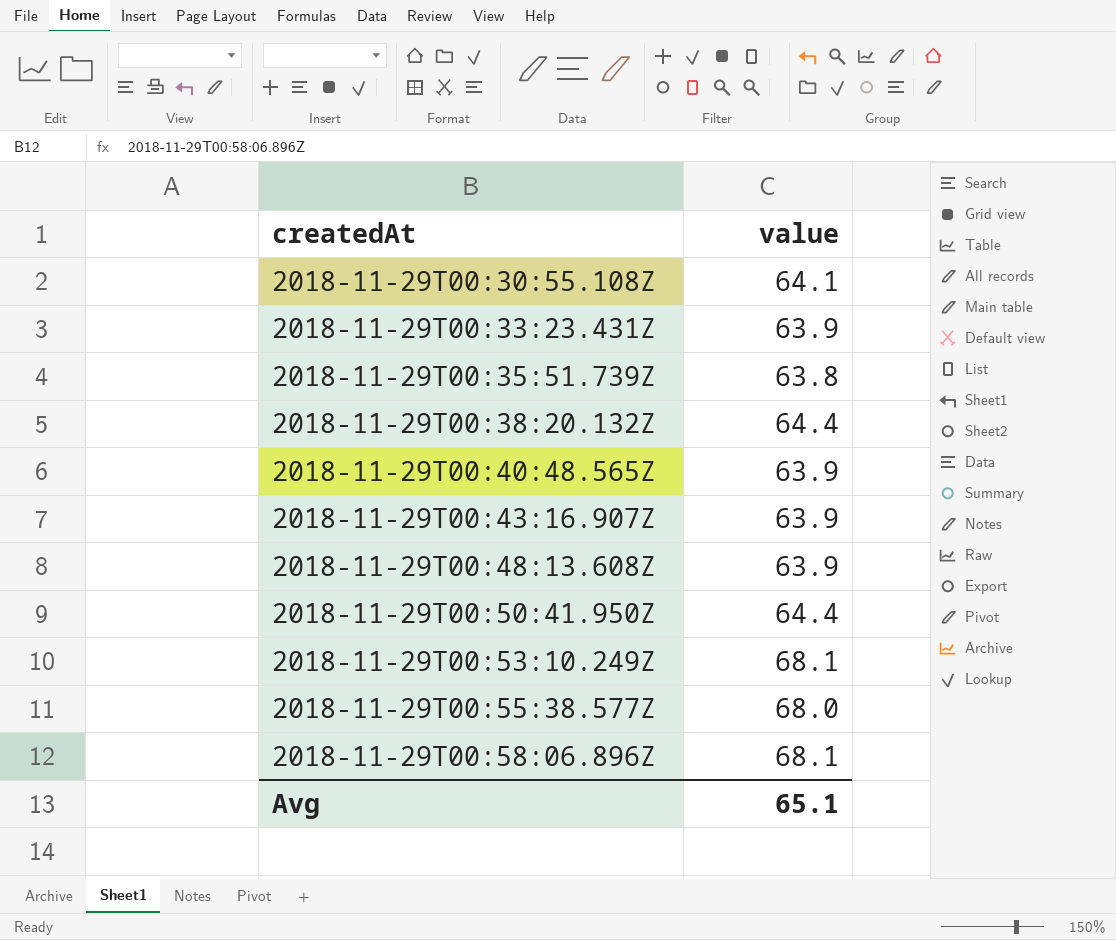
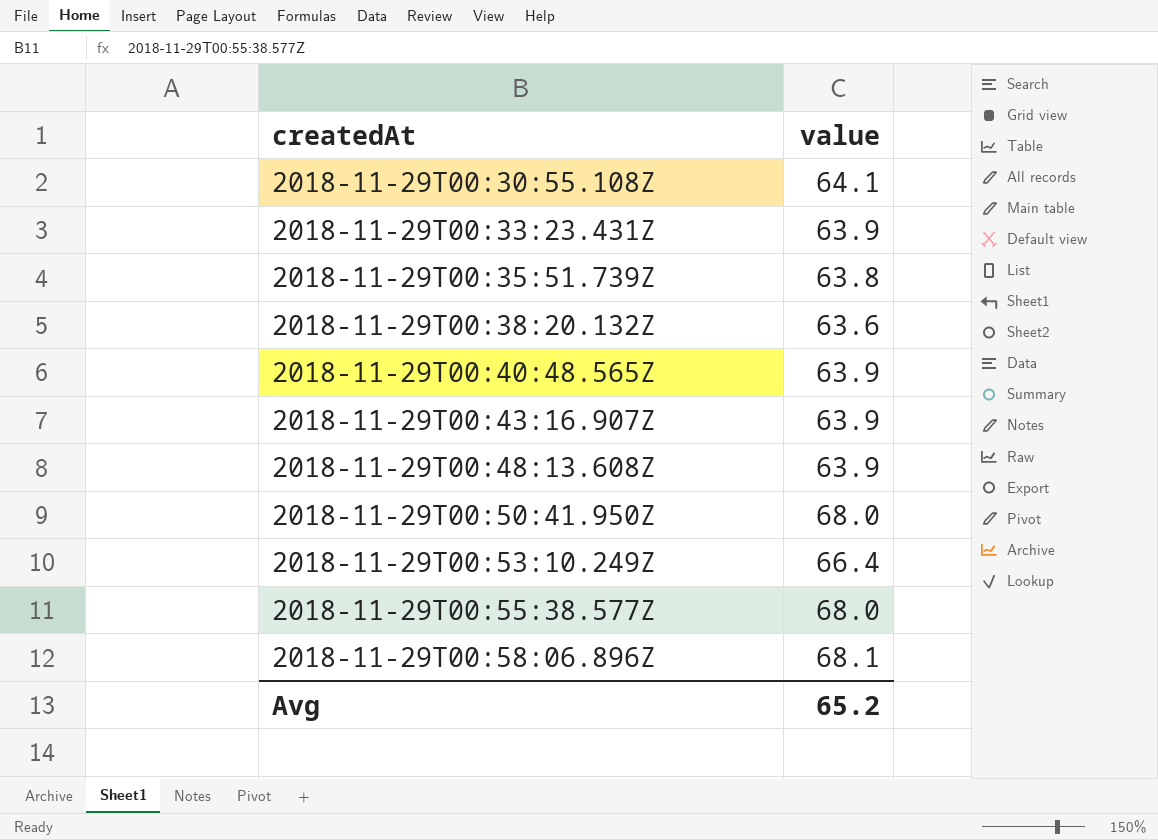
2018-11-29T00:38:20.132Z | value: 64.4 -> 63.6
2018-11-29T00:50:41.950Z | value: 64.4 -> 68.0
2018-11-29T00:53:10.249Z | value: 68.1 -> 66.4
Avg | value: 65.1 -> 65.2

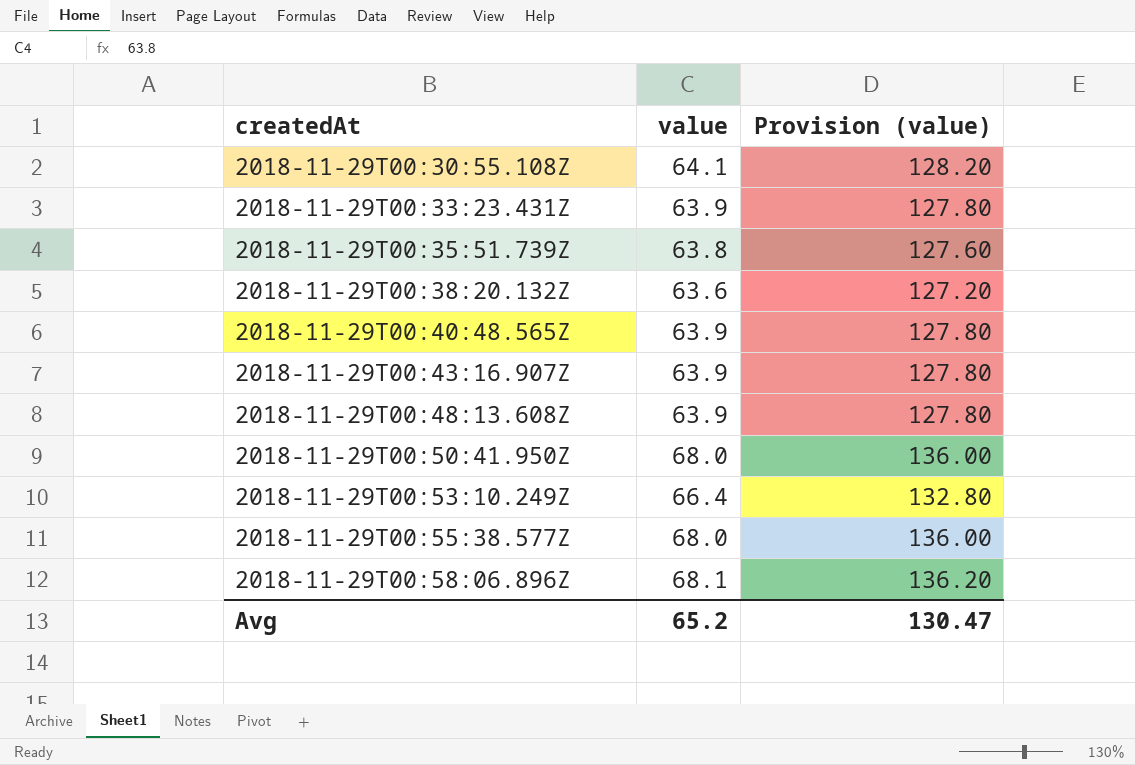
column Provision (value) | formula: none -> [value] * 2

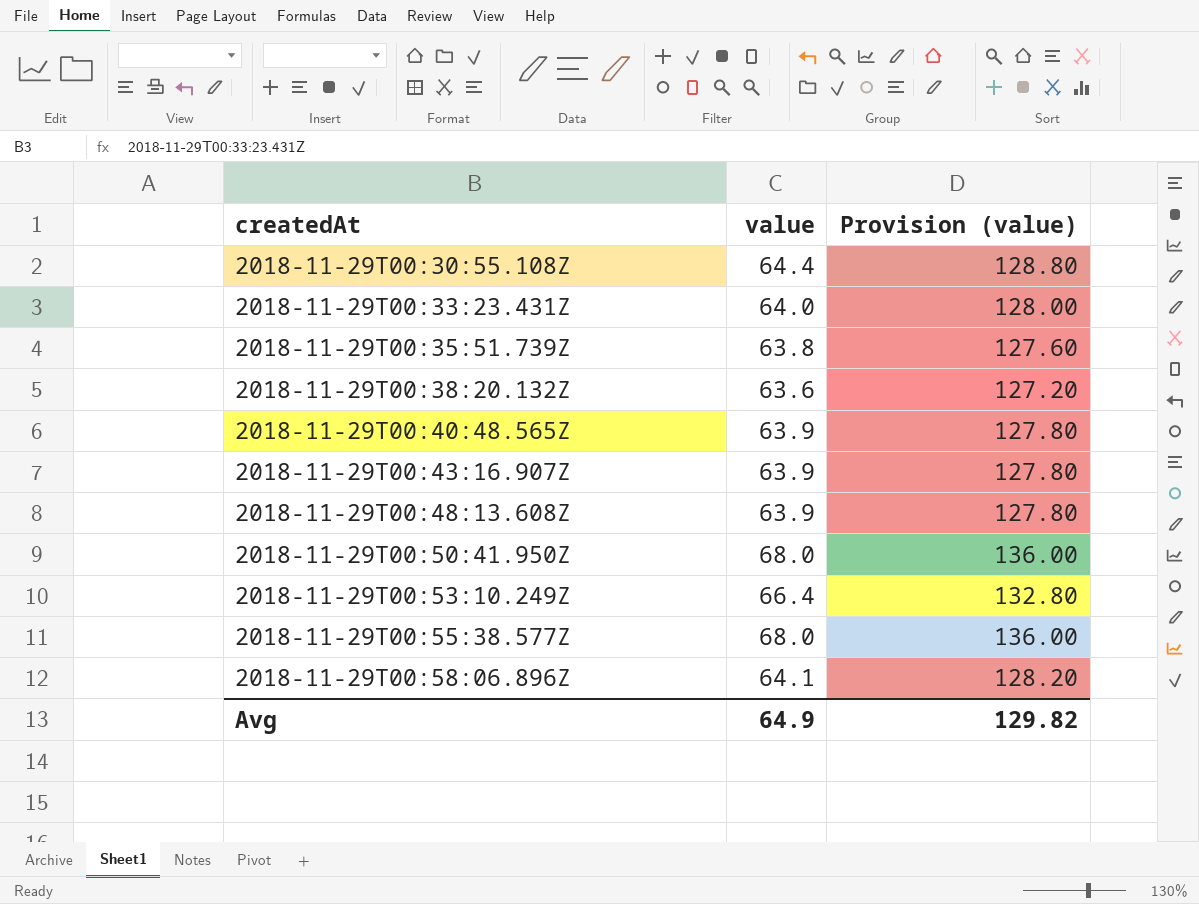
2018-11-29T00:30:55.108Z | value: 64.1 -> 64.4
2018-11-29T00:30:55.108Z | Provision (value): 128.20 -> 128.80
2018-11-29T00:33:23.431Z | value: 63.9 -> 64.0
2018-11-29T00:33:23.431Z | Provision (value): 127.80 -> 128.00
2018-11-29T00:58:06.896Z | value: 68.1 -> 64.1
2018-11-29T00:58:06.896Z | Provision (value): 136.20 -> 128.20
Avg | value: 65.2 -> 64.9
Avg | Provision (value): 130.47 -> 129.82

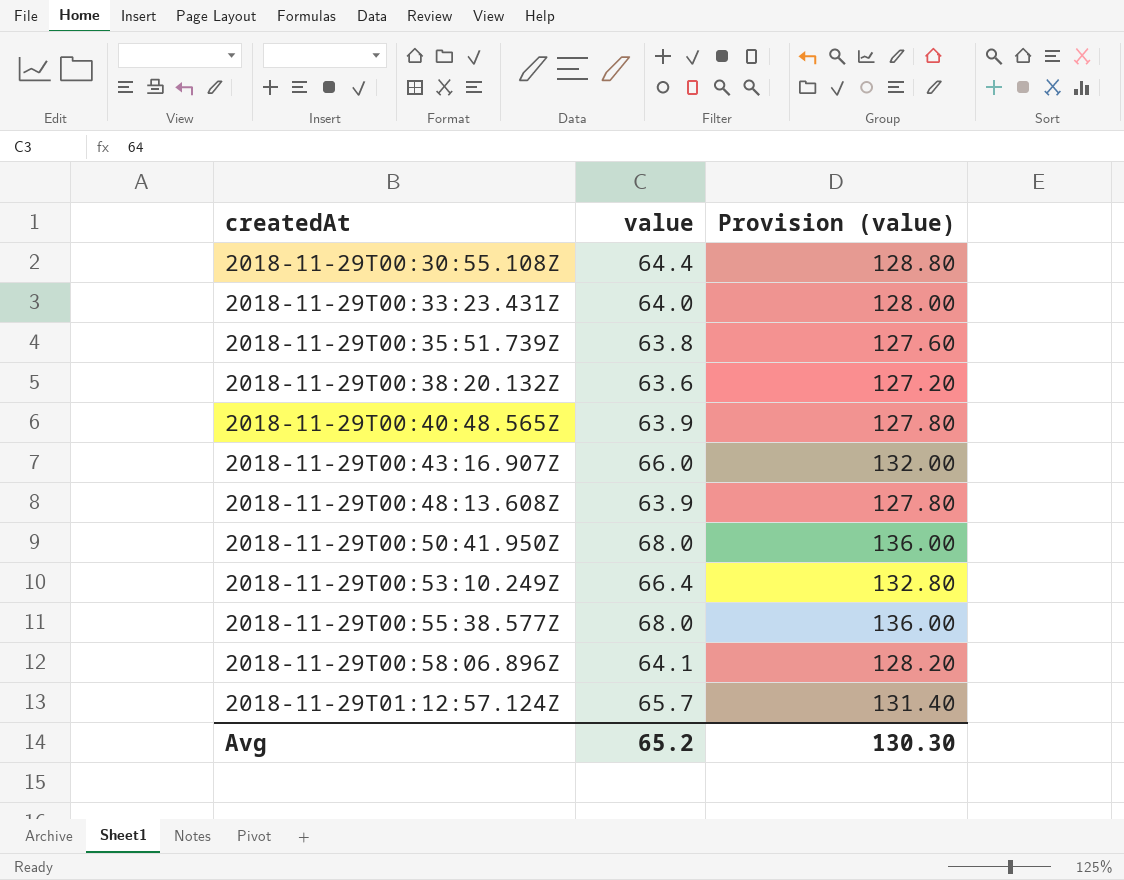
2018-11-29T00:43:16.907Z | value: 63.9 -> 66.0
2018-11-29T00:43:16.907Z | Provision (value): 127.80 -> 132.00
row 2018-11-29T01:12:57.124Z: none -> 65.7 | 131.40
Avg | value: 64.9 -> 65.2
Avg | Provision (value): 129.82 -> 130.30

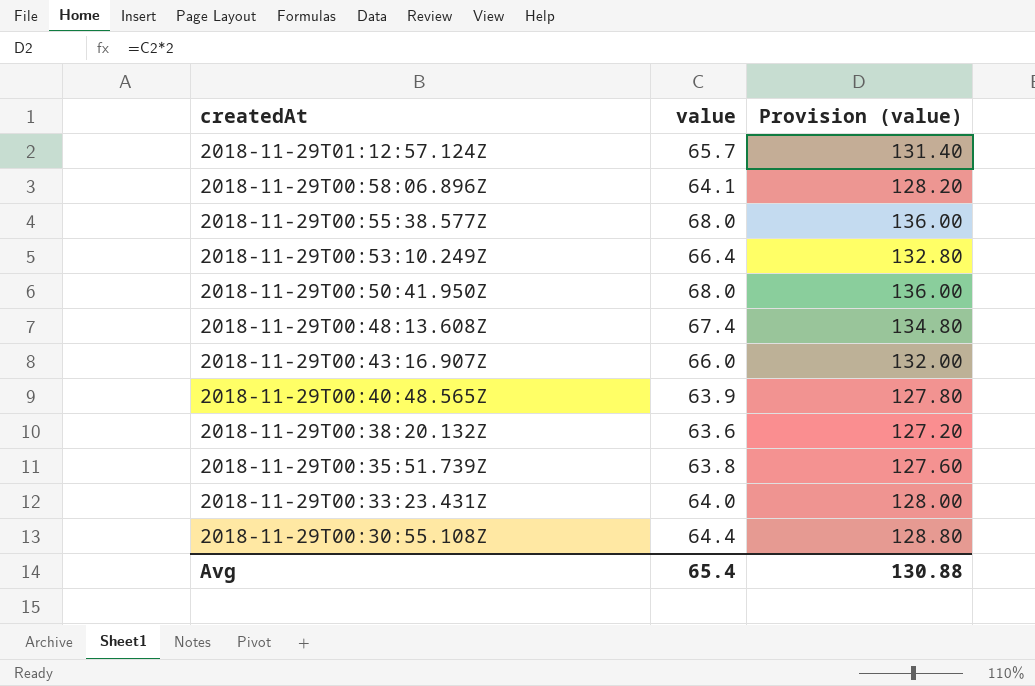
row order: createdAt ascending -> createdAt descending
2018-11-29T00:48:13.608Z | value: 63.9 -> 67.4
2018-11-29T00:48:13.608Z | Provision (value): 127.80 -> 134.80
Avg | value: 65.2 -> 65.4
Avg | Provision (value): 130.30 -> 130.88

